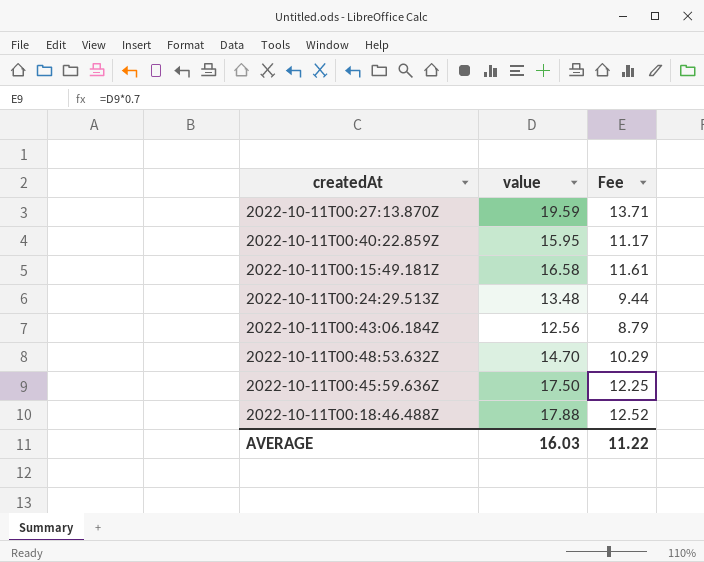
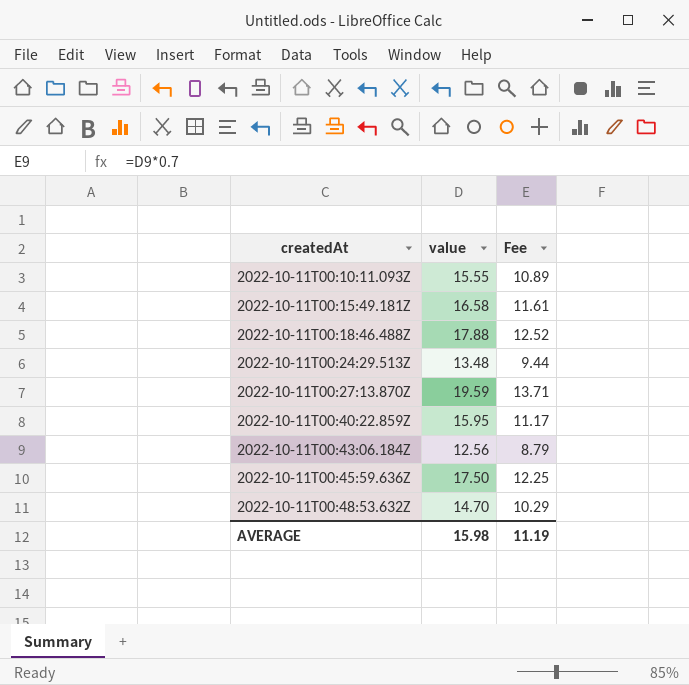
row order: none -> createdAt ascending
row 2022-10-11T00:10:11.093Z: none -> 15.55 | 10.89
AVERAGE | value: 16.03 -> 15.98
AVERAGE | Fee: 11.22 -> 11.19

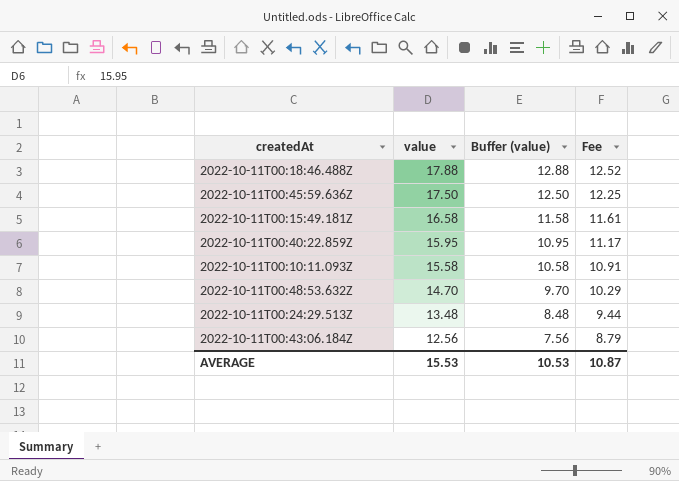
row order: createdAt ascending -> value descending
column Buffer (value) | formula: none -> [value] - 5
row 2022-10-11T00:27:13.870Z: 19.59 | 13.71 -> none
2022-10-11T00:10:11.093Z | value: 15.55 -> 15.58
2022-10-11T00:10:11.093Z | Fee: 10.89 -> 10.91
AVERAGE | value: 15.98 -> 15.53
AVERAGE | Fee: 11.19 -> 10.87

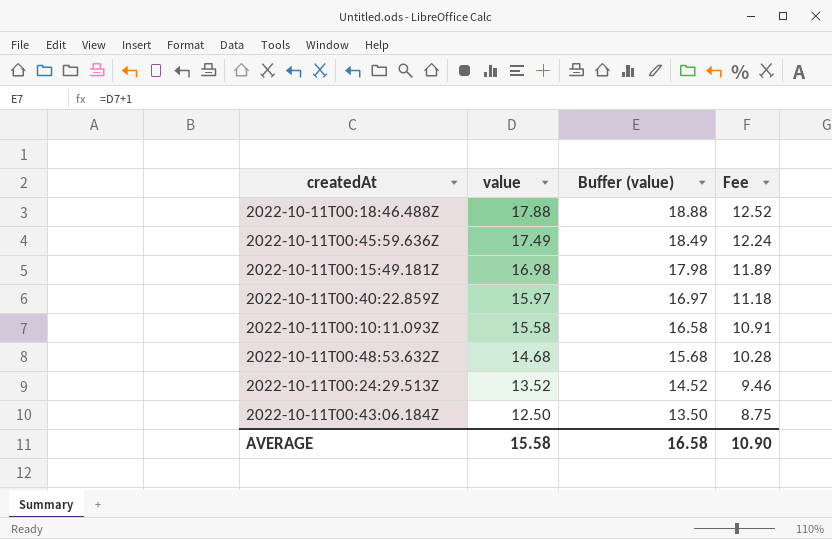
column Buffer (value) | formula: [value] - 5 -> [value] + 1
2022-10-11T00:45:59.636Z | value: 17.50 -> 17.49
2022-10-11T00:45:59.636Z | Fee: 12.25 -> 12.24
2022-10-11T00:15:49.181Z | value: 16.58 -> 16.98
2022-10-11T00:15:49.181Z | Fee: 11.61 -> 11.89
2022-10-11T00:40:22.859Z | value: 15.95 -> 15.97
2022-10-11T00:40:22.859Z | Fee: 11.17 -> 11.18
2022-10-11T00:48:53.632Z | value: 14.70 -> 14.68
2022-10-11T00:48:53.632Z | Fee: 10.29 -> 10.28
2022-10-11T00:24:29.513Z | value: 13.48 -> 13.52
2022-10-11T00:24:29.513Z | Fee: 9.44 -> 9.46
2022-10-11T00:43:06.184Z | value: 12.56 -> 12.50
2022-10-11T00:43:06.184Z | Fee: 8.79 -> 8.75
AVERAGE | value: 15.53 -> 15.58
AVERAGE | Buffer (value): 10.53 -> 16.58
AVERAGE | Fee: 10.87 -> 10.90

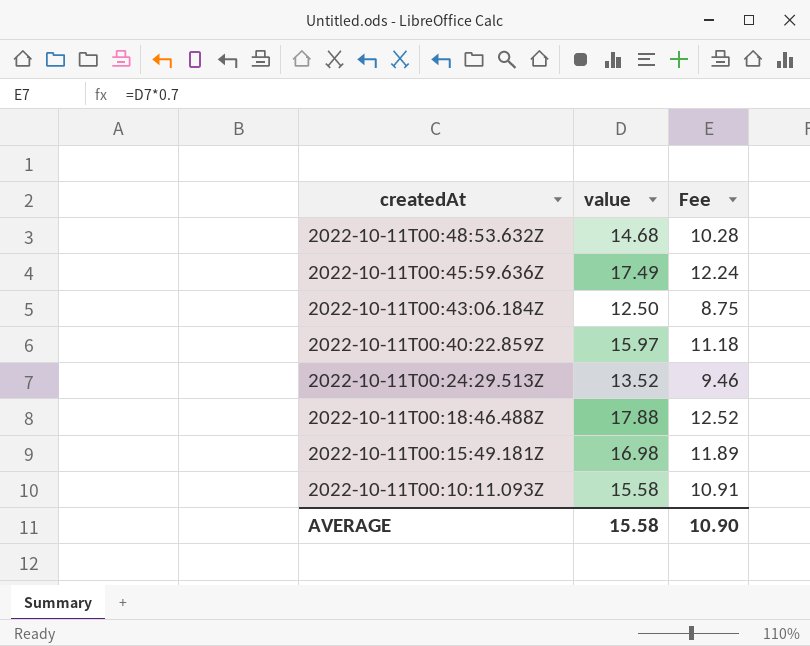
row order: value descending -> createdAt descending
column Buffer (value) | formula: [value] + 1 -> none

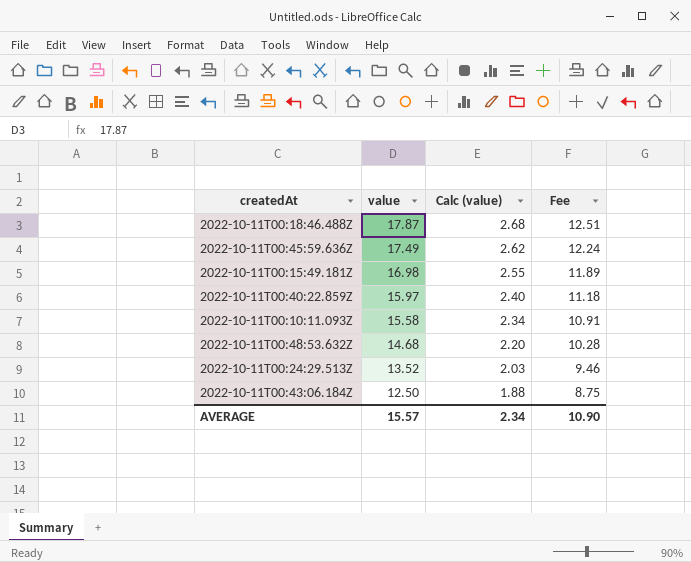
row order: createdAt descending -> value descending
column Calc (value) | formula: none -> [value] * 0.15
2022-10-11T00:18:46.488Z | value: 17.88 -> 17.87
2022-10-11T00:18:46.488Z | Fee: 12.52 -> 12.51
AVERAGE | value: 15.58 -> 15.57

